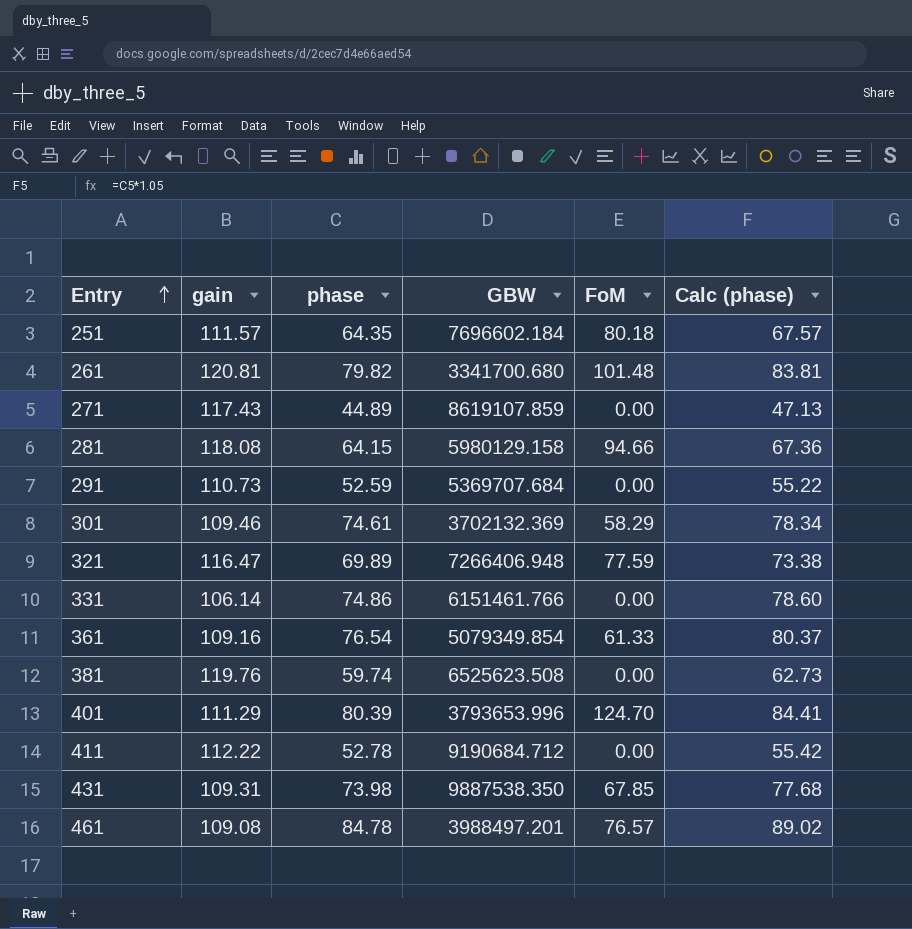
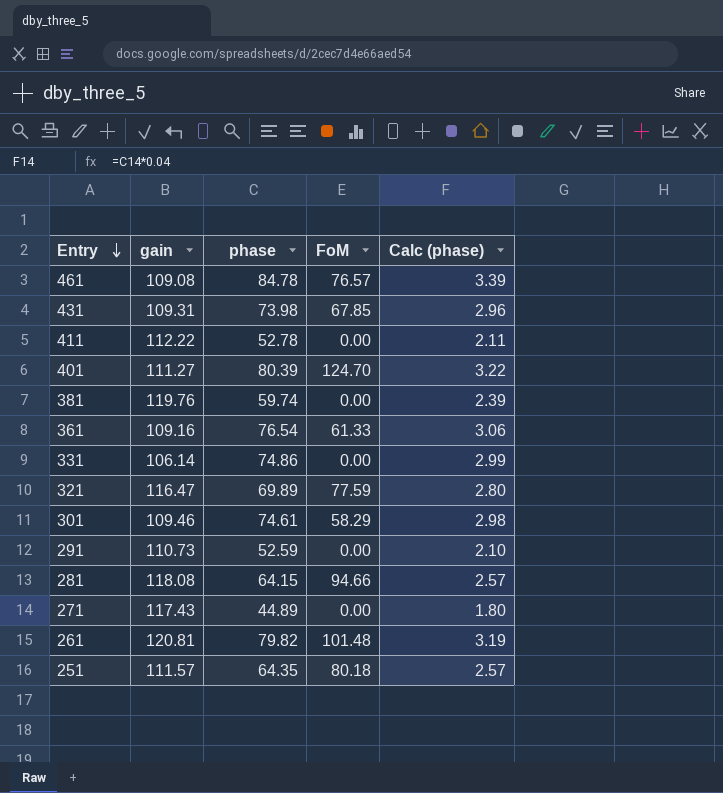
row order: Entry ascending -> Entry descending
column GBW | position: 4 -> none
column Calc (phase) | formula: [phase] * 1.05 -> [phase] * 0.04
401 | gain: 111.29 -> 111.27

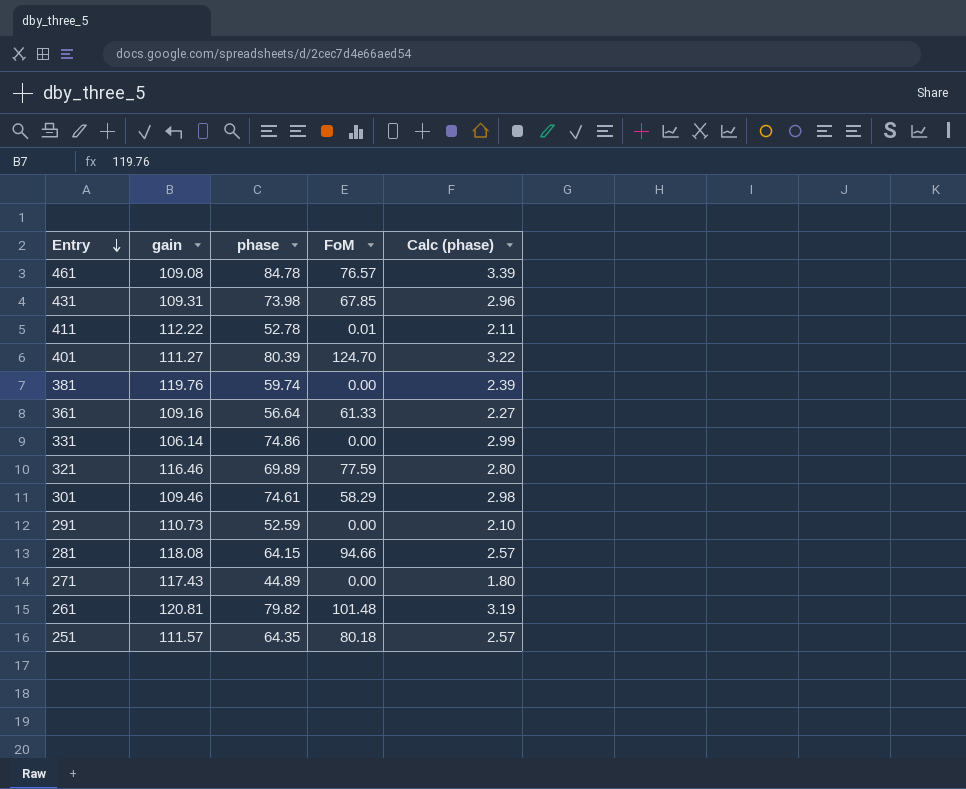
411 | FoM: 0.00 -> 0.01
361 | phase: 76.54 -> 56.64
361 | Calc (phase): 3.06 -> 2.27
321 | gain: 116.47 -> 116.46

